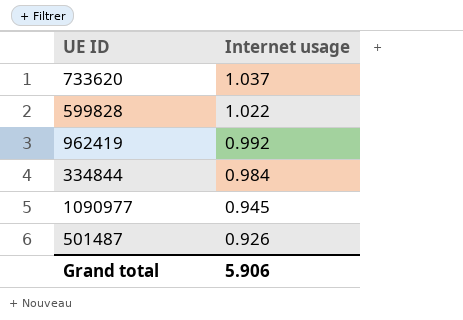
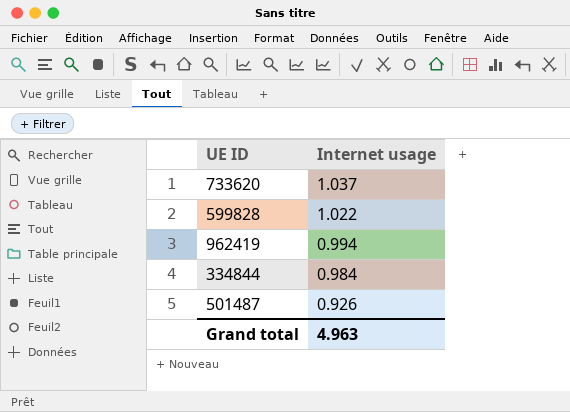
row 1090977: 0.945 -> none
962419 | Internet usage: 0.992 -> 0.994
Grand total | Internet usage: 5.906 -> 4.963

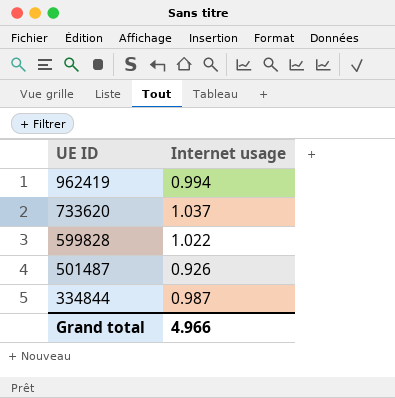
row order: Internet usage descending -> UE ID descending
334844 | Internet usage: 0.984 -> 0.987
Grand total | Internet usage: 4.963 -> 4.966

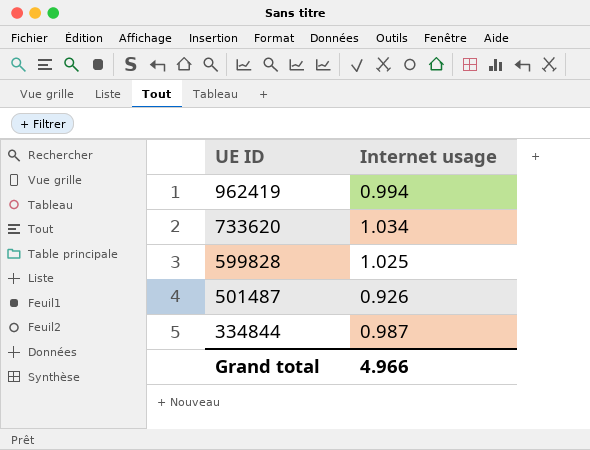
733620 | Internet usage: 1.037 -> 1.034
599828 | Internet usage: 1.022 -> 1.025

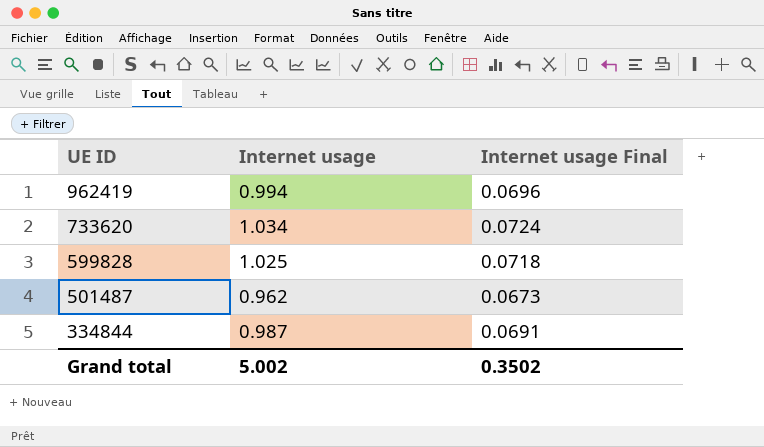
column Internet usage Final | formula: none -> [Internet usage] * 0.07
501487 | Internet usage: 0.926 -> 0.962
Grand total | Internet usage: 4.966 -> 5.002

